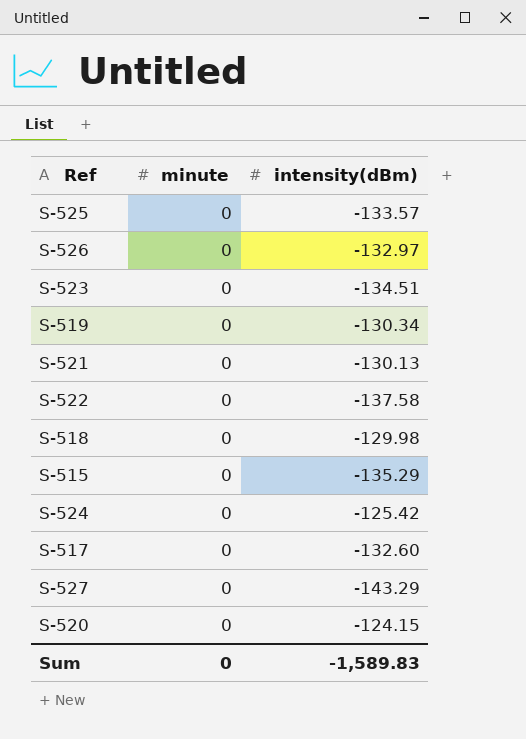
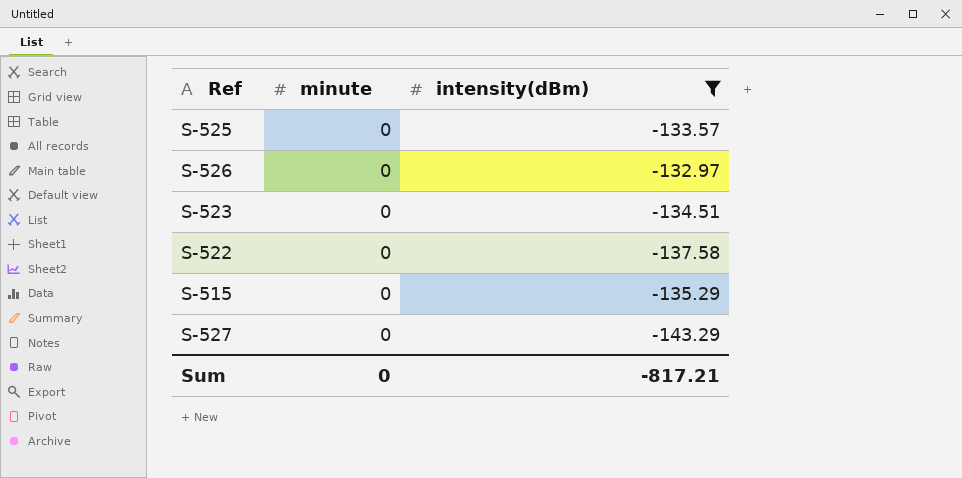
filter: none -> intensity(dBm) <= -132.97
Sum | intensity(dBm): -1,589.83 -> -817.21

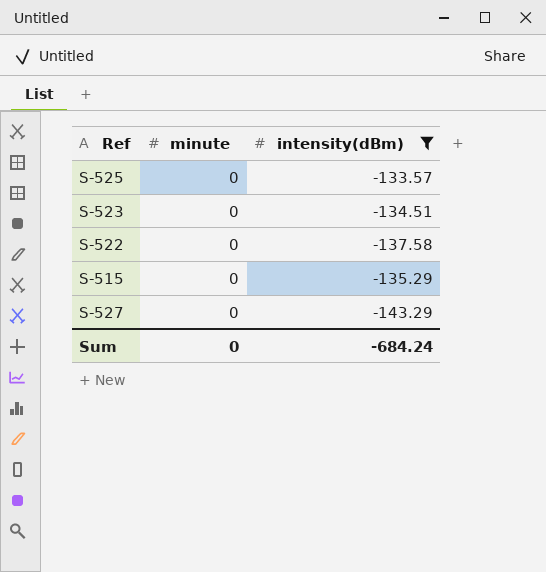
row S-526: 0 | -132.97 -> none
Sum | intensity(dBm): -817.21 -> -684.24

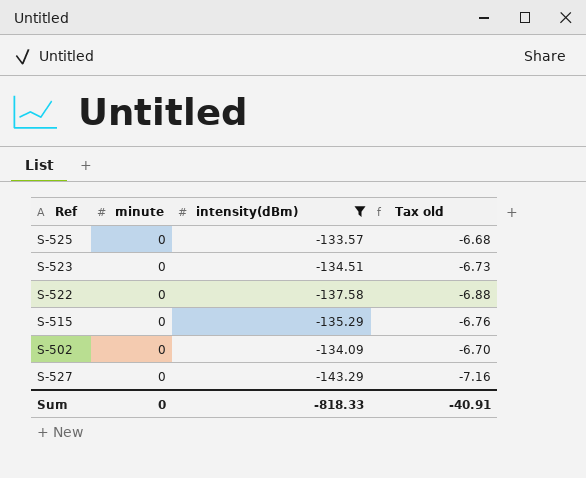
column Tax old | formula: none -> [intensity(dBm)] * 0.05
row S-502: none -> 0 | -134.09 | -6.70
Sum | intensity(dBm): -684.24 -> -818.33

